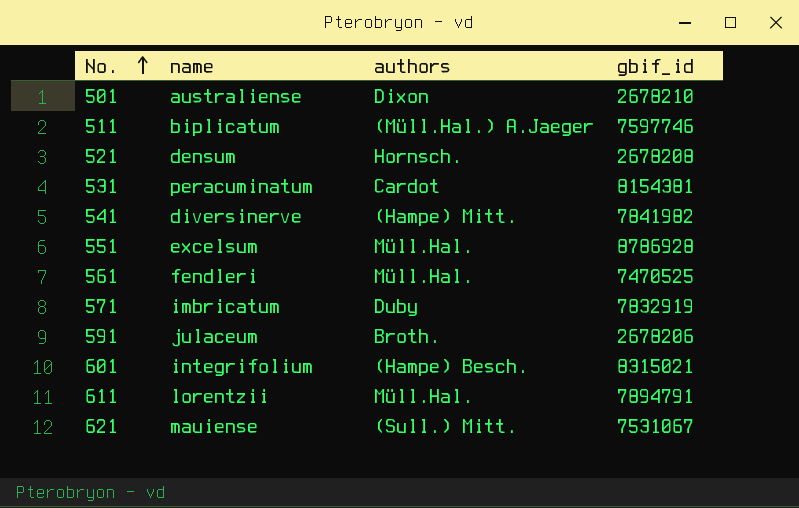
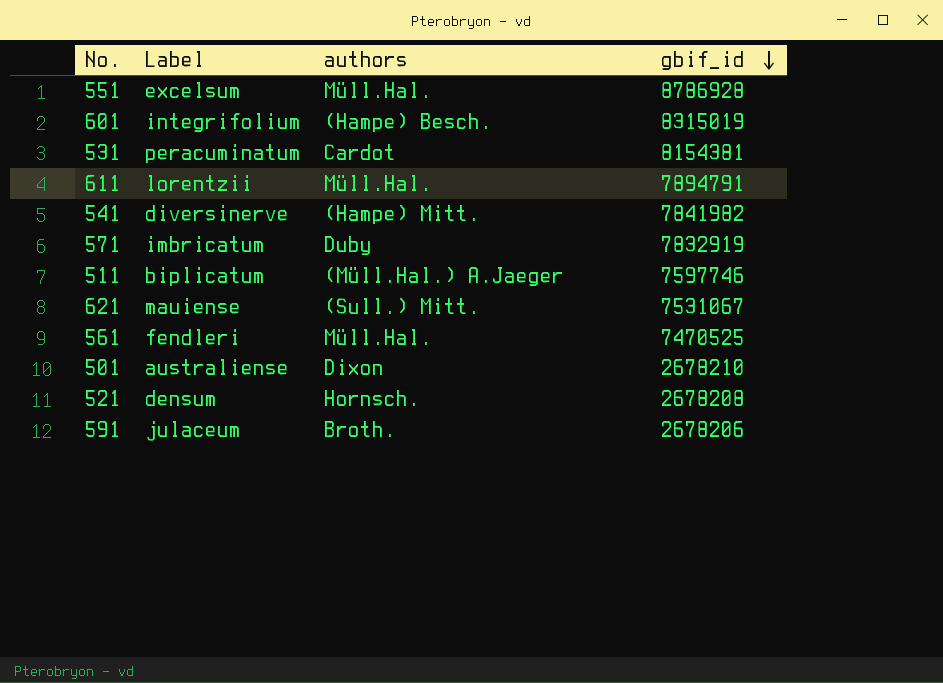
row order: No. ascending -> gbif_id descending
column name: name -> Label
601 | gbif_id: 8315021 -> 8315019

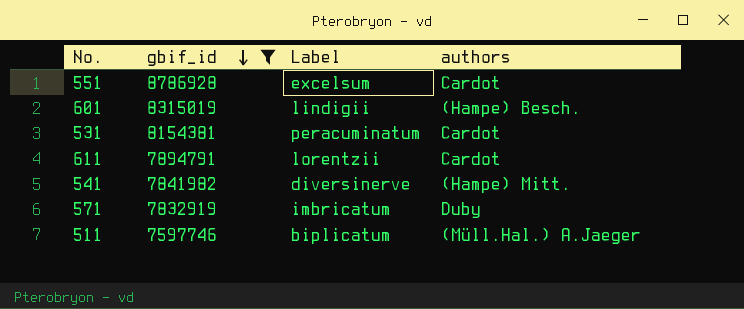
filter: none -> gbif_id >= 7597746
column gbif_id | position: 4 -> 2
551 | authors: Müll.Hal. -> Cardot
601 | Label: integrifolium -> lindigii
611 | authors: Müll.Hal. -> Cardot

